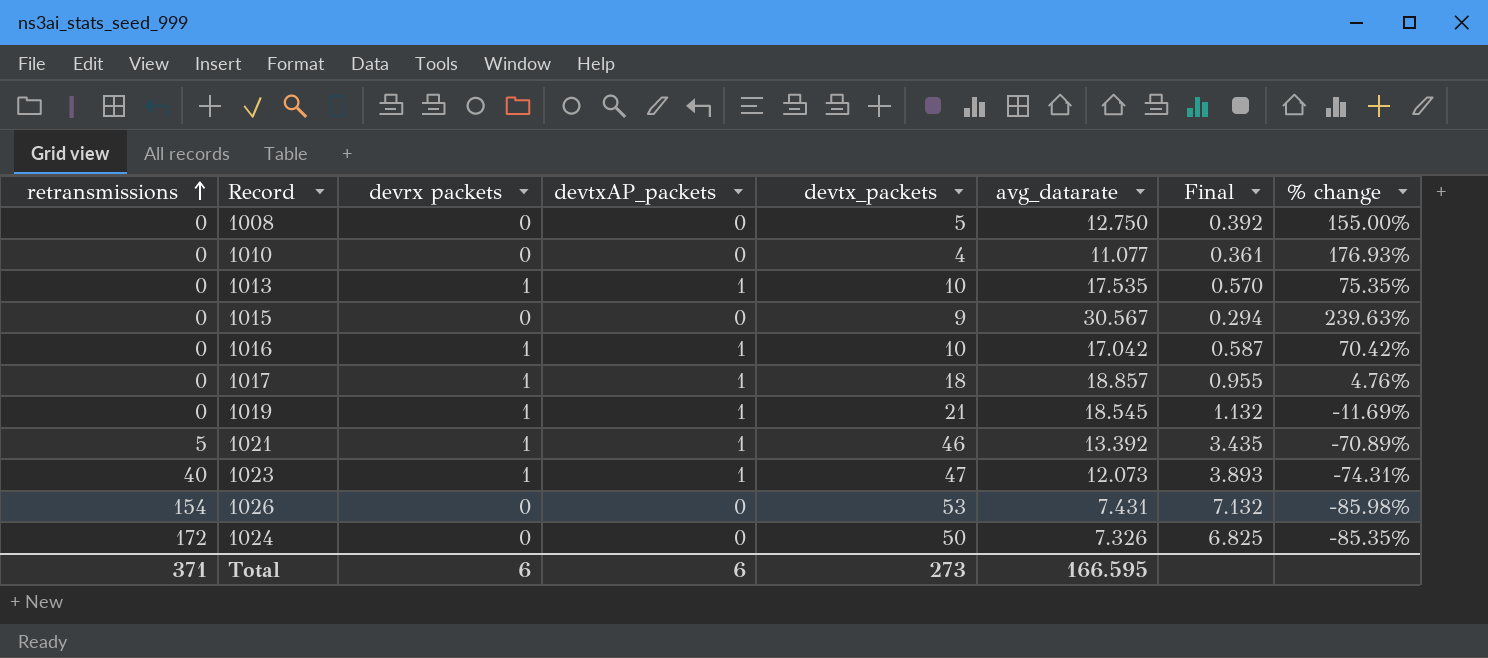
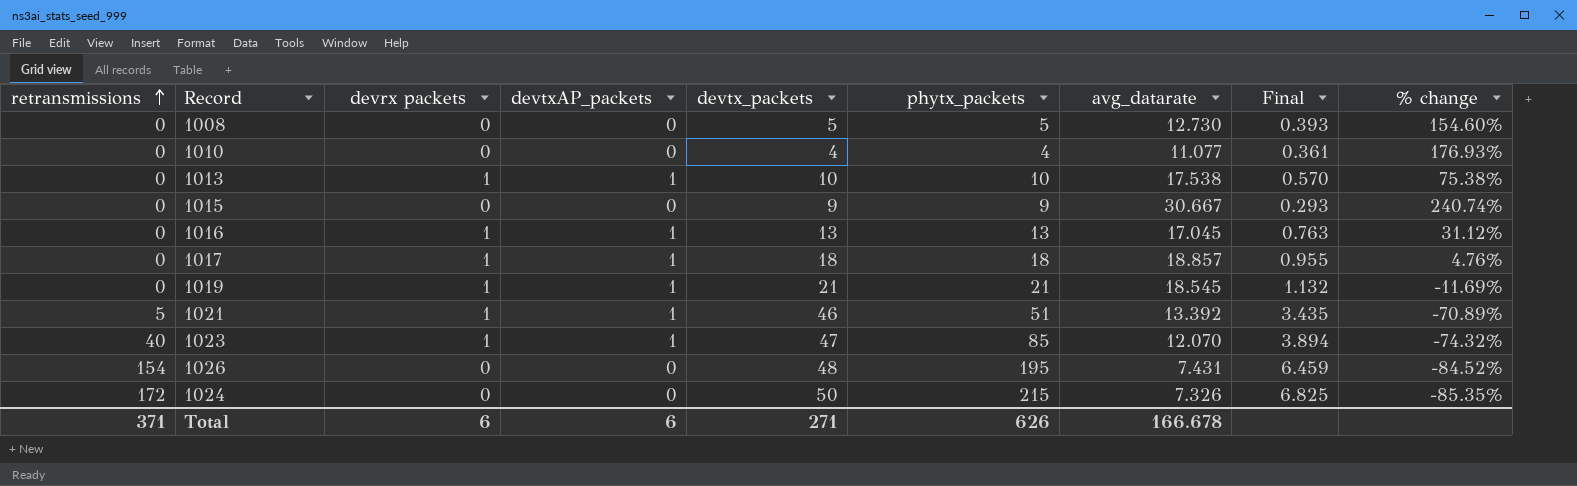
column phytx_packets | position: none -> 6
1008 | avg_datarate: 12.750 -> 12.730
1008 | Final: 0.392 -> 0.393
1008 | % change: 155.00% -> 154.60%
1013 | avg_datarate: 17.535 -> 17.538
1013 | % change: 75.35% -> 75.38%
1015 | avg_datarate: 30.567 -> 30.667
1015 | Final: 0.294 -> 0.293
1015 | % change: 239.63% -> 240.74%
1016 | devtx_packets: 10 -> 13
1016 | avg_datarate: 17.042 -> 17.045
1016 | Final: 0.587 -> 0.763
1016 | % change: 70.42% -> 31.12%
1023 | avg_datarate: 12.073 -> 12.070
1023 | Final: 3.893 -> 3.894
1023 | % change: -74.31% -> -74.32%
1026 | devtx_packets: 53 -> 48
1026 | Final: 7.132 -> 6.459
1026 | % change: -85.98% -> -84.52%
Total | devtx_packets: 273 -> 271
Total | avg_datarate: 166.595 -> 166.678

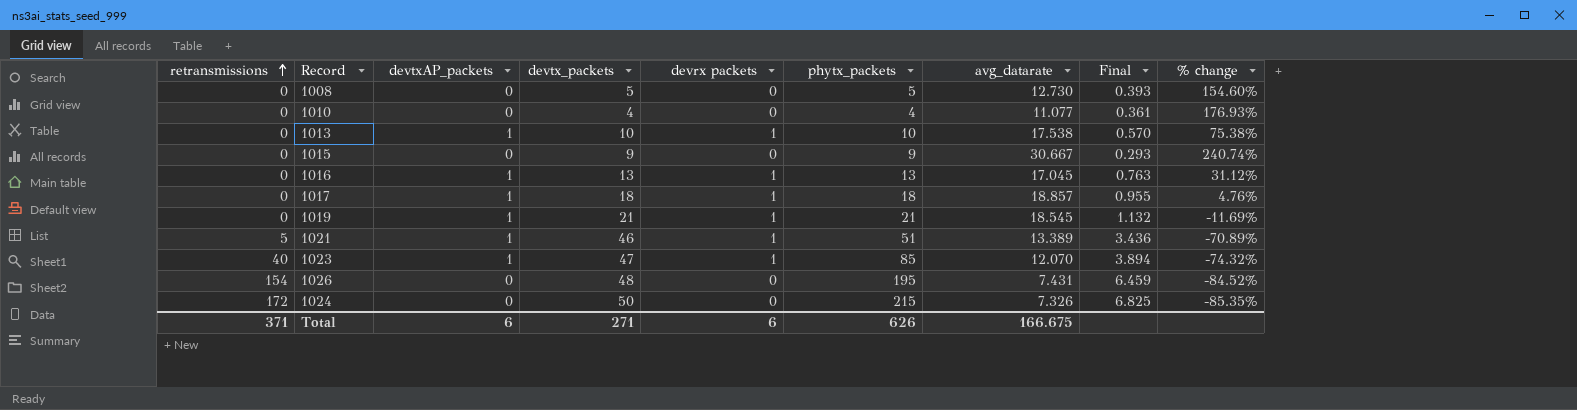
column devrx packets | position: 3 -> 5
1021 | avg_datarate: 13.392 -> 13.389
1021 | Final: 3.435 -> 3.436
Total | avg_datarate: 166.678 -> 166.675

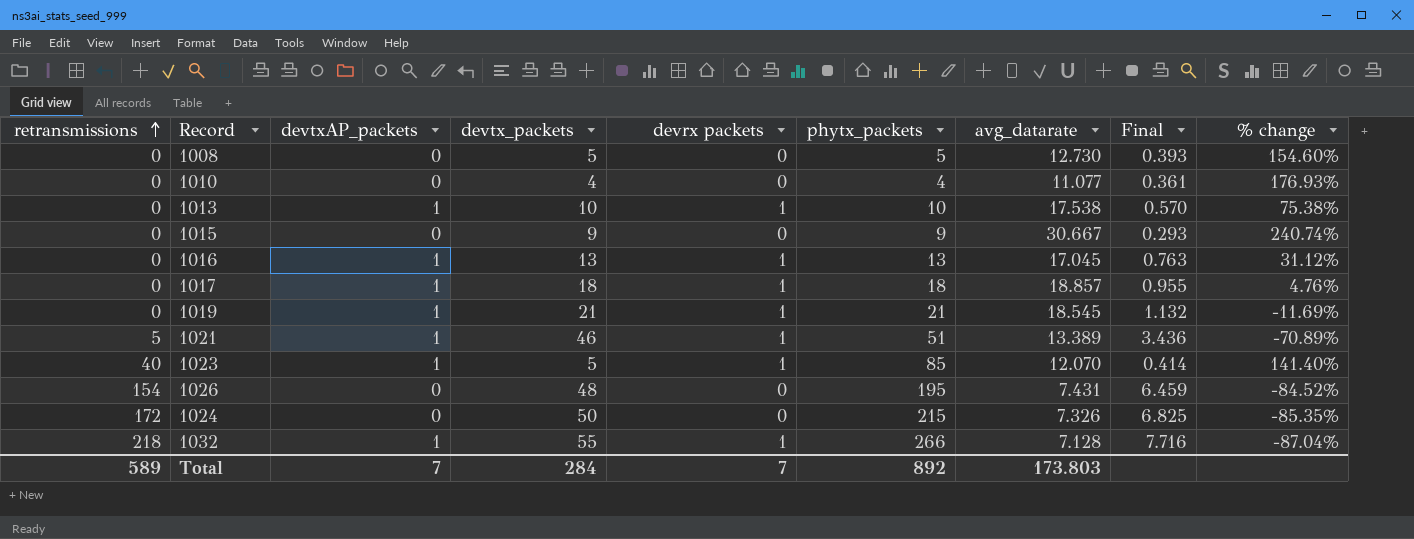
1023 | devtx_packets: 47 -> 5
1023 | Final: 3.894 -> 0.414
1023 | % change: -74.32% -> 141.40%
row 1032: none -> 218 | 1 | 55 | 1 | 266 | 7.128 | 7.716 | -87.04%
Total | retransmissions: 371 -> 589
Total | devtxAP_packets: 6 -> 7
Total | devtx_packets: 271 -> 284
Total | devrx packets: 6 -> 7
Total | phytx_packets: 626 -> 892
Total | avg_datarate: 166.675 -> 173.803

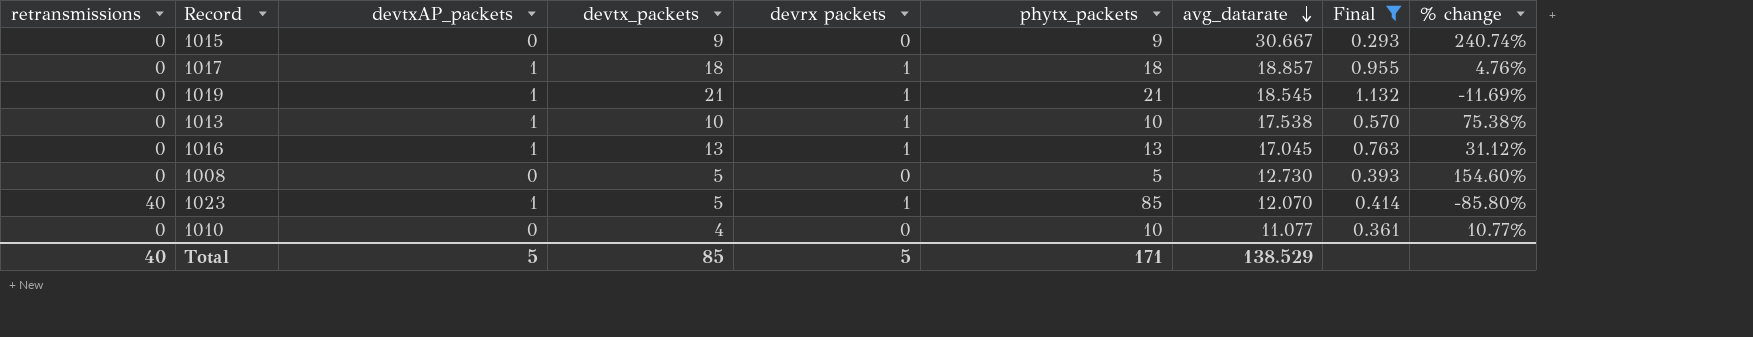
filter: none -> Final <= 1.132
row order: retransmissions ascending -> avg_datarate descending
column % change | formula: ([avg_datarate] - [devtx_packets]) / [devtx_packets] -> ([avg_datarate] - [phytx_packets]) / [phytx_packets]
1010 | phytx_packets: 4 -> 10
Total | retransmissions: 589 -> 40
Total | devtxAP_packets: 7 -> 5
Total | devtx_packets: 284 -> 85
Total | devrx packets: 7 -> 5
Total | phytx_packets: 892 -> 171
Total | avg_datarate: 173.803 -> 138.529

